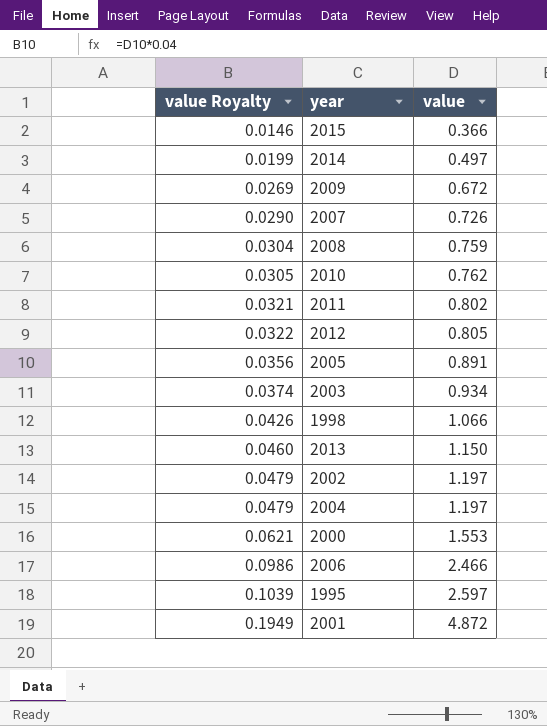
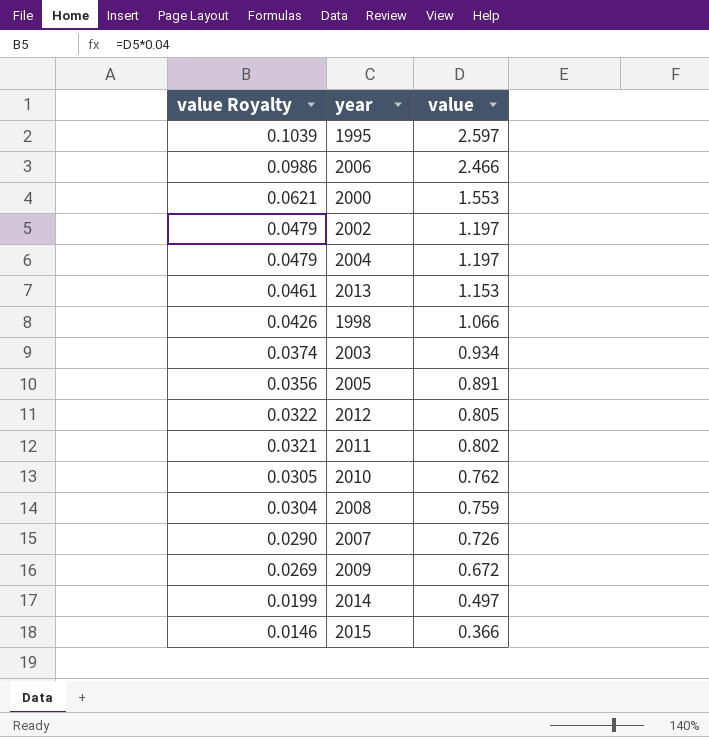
row order: value Royalty ascending -> value Royalty descending
row 2001: 0.1949 | 4.872 -> none
2013 | value Royalty: 0.0460 -> 0.0461
2013 | value: 1.150 -> 1.153

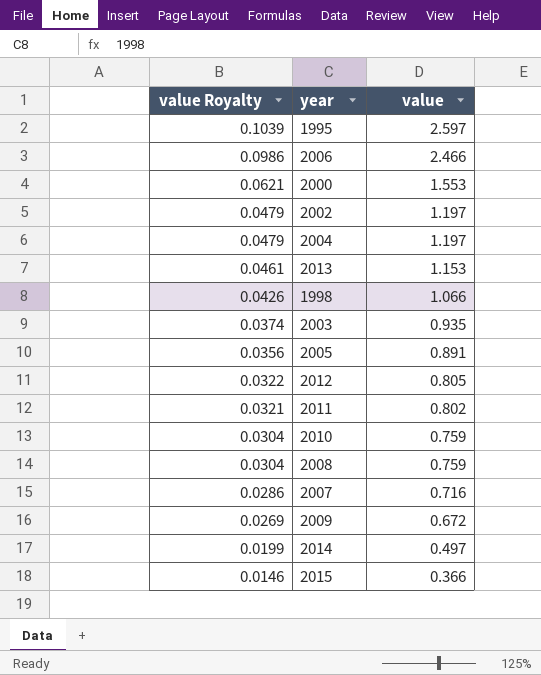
2003 | value: 0.934 -> 0.935
2010 | value Royalty: 0.0305 -> 0.0304
2010 | value: 0.762 -> 0.759
2007 | value Royalty: 0.0290 -> 0.0286
2007 | value: 0.726 -> 0.716

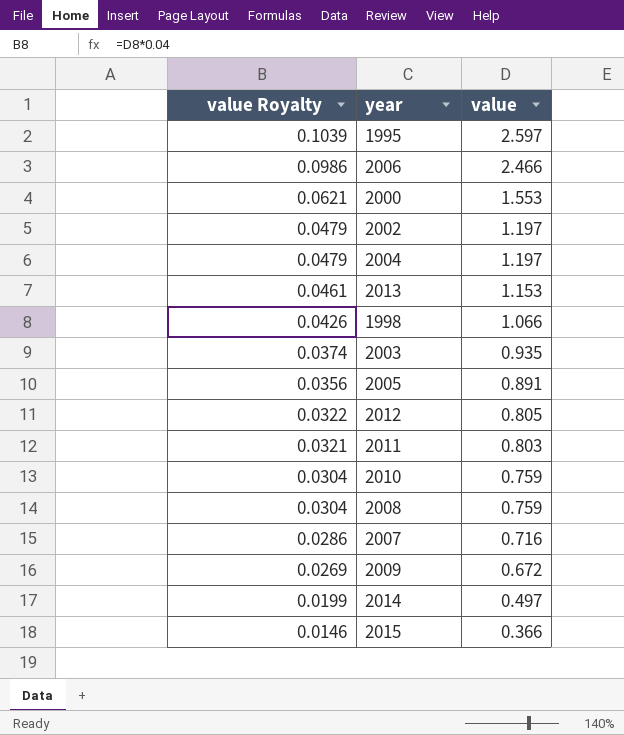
2011 | value: 0.802 -> 0.803

